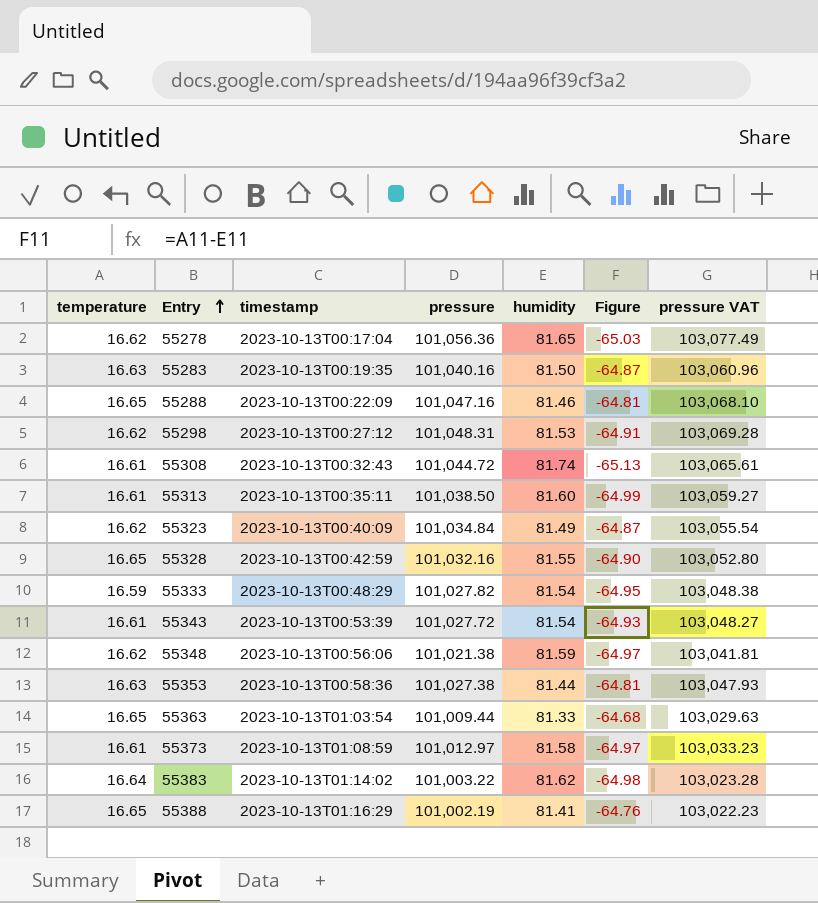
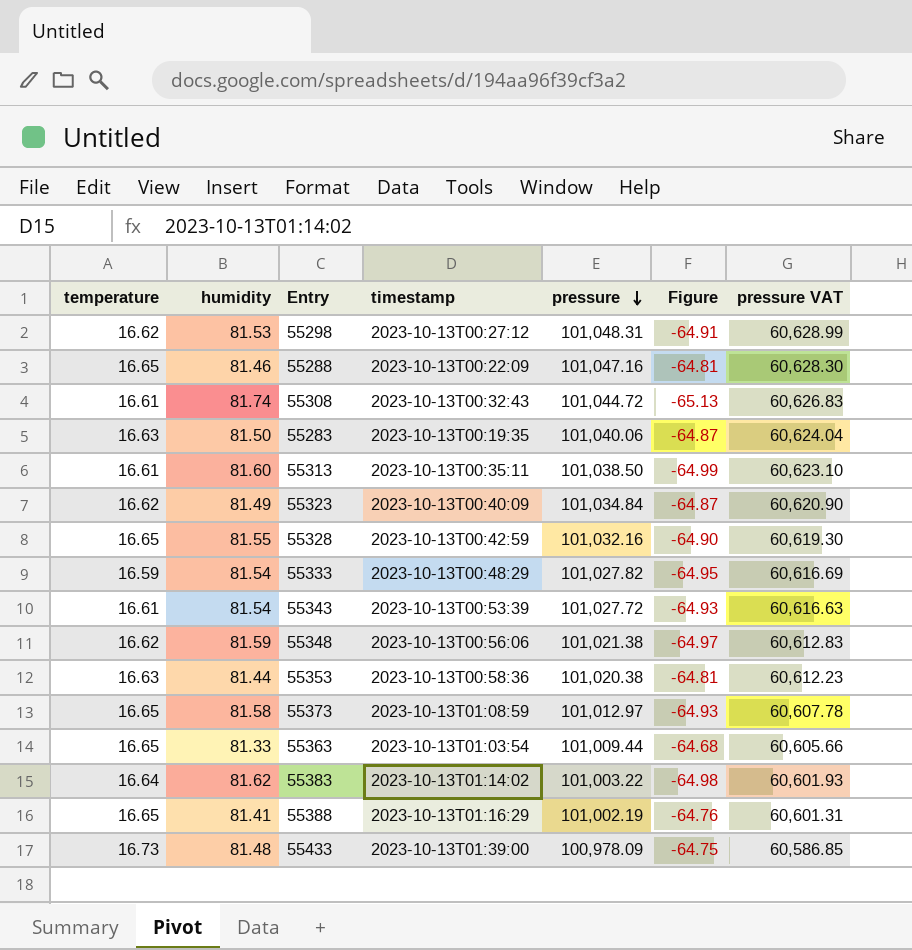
row order: Entry ascending -> pressure descending
column humidity | position: 5 -> 2
column pressure VAT | formula: [pressure] * 1.02 -> [pressure] * 0.6
row 55278: 16.62 | 2023-10-13T00:17:04 | 101,056.36 | 81.65 | -65.03 | 103,077.49 -> none
55283 | pressure: 101,040.16 -> 101,040.06
55353 | pressure: 101,027.38 -> 101,020.38
55373 | temperature: 16.61 -> 16.65
55373 | Figure: -64.97 -> -64.93
row 55433: none -> 16.73 | 81.48 | 2023-10-13T01:39:00 | 100,978.09 | -64.75 | 60,586.85

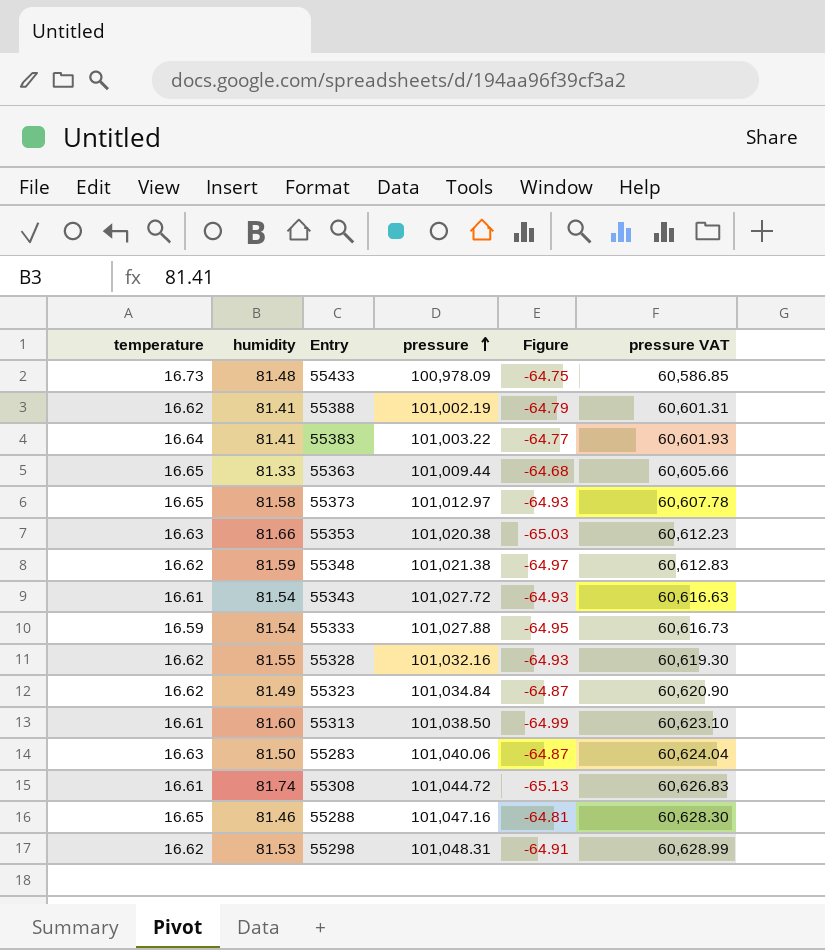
row order: pressure descending -> pressure ascending
column timestamp | position: 4 -> none
55388 | temperature: 16.65 -> 16.62
55388 | Figure: -64.76 -> -64.79
55383 | humidity: 81.62 -> 81.41
55383 | Figure: -64.98 -> -64.77
55353 | humidity: 81.44 -> 81.66
55353 | Figure: -64.81 -> -65.03
55333 | pressure: 101,027.82 -> 101,027.88
55333 | pressure VAT: 60,616.69 -> 60,616.73
55328 | temperature: 16.65 -> 16.62
55328 | Figure: -64.90 -> -64.93

